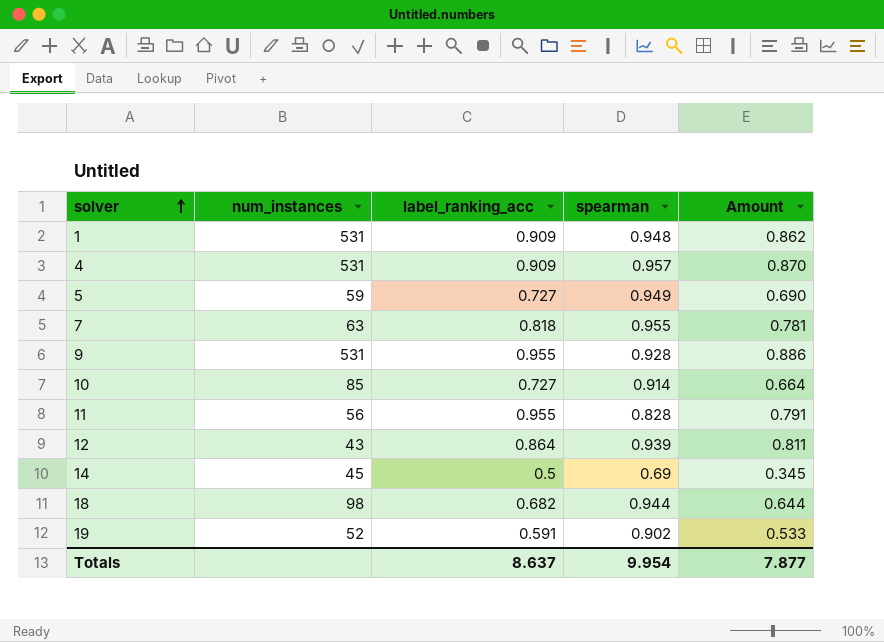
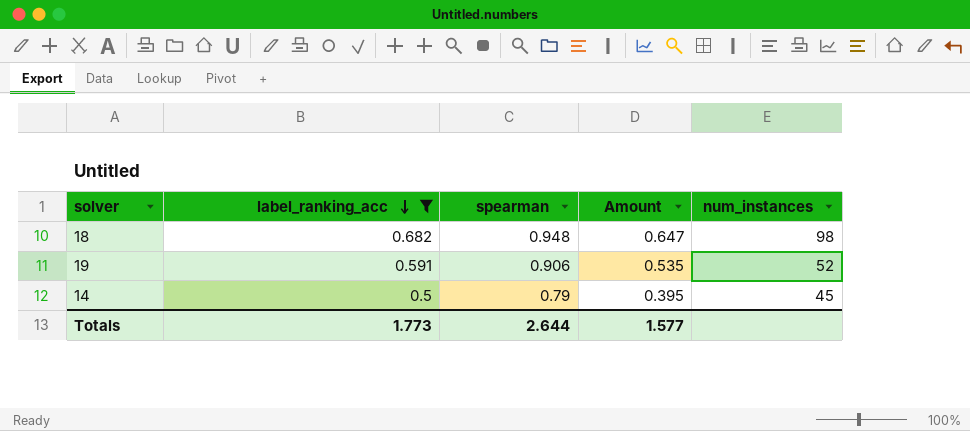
filter: none -> label_ranking_acc <= 0.682
row order: solver ascending -> label_ranking_acc descending
column num_instances | position: 2 -> 5
18 | spearman: 0.944 -> 0.948
18 | Amount: 0.644 -> 0.647
19 | spearman: 0.902 -> 0.906
19 | Amount: 0.533 -> 0.535
14 | spearman: 0.69 -> 0.79
14 | Amount: 0.345 -> 0.395
Totals | label_ranking_acc: 8.637 -> 1.773
Totals | spearman: 9.954 -> 2.644
Totals | Amount: 7.877 -> 1.577

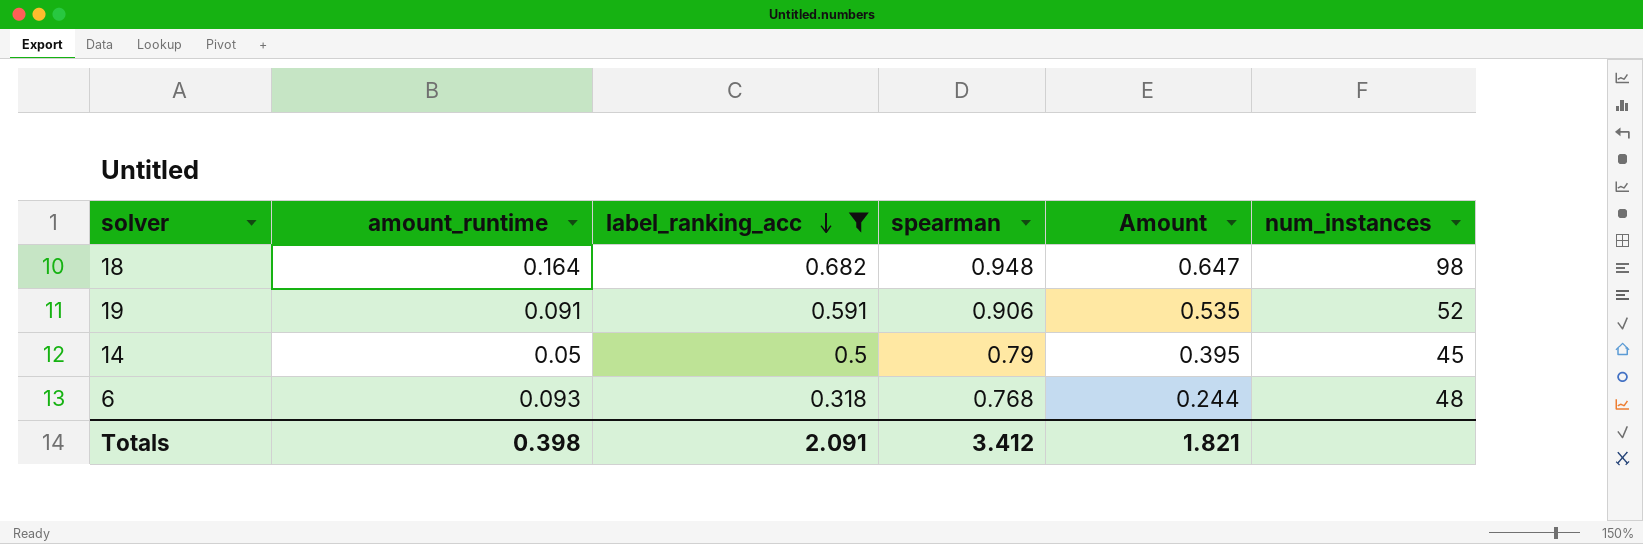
column amount_runtime | position: none -> 2
row 6: none -> 0.093 | 0.318 | 0.768 | 0.244 | 48
Totals | label_ranking_acc: 1.773 -> 2.091
Totals | spearman: 2.644 -> 3.412
Totals | Amount: 1.577 -> 1.821

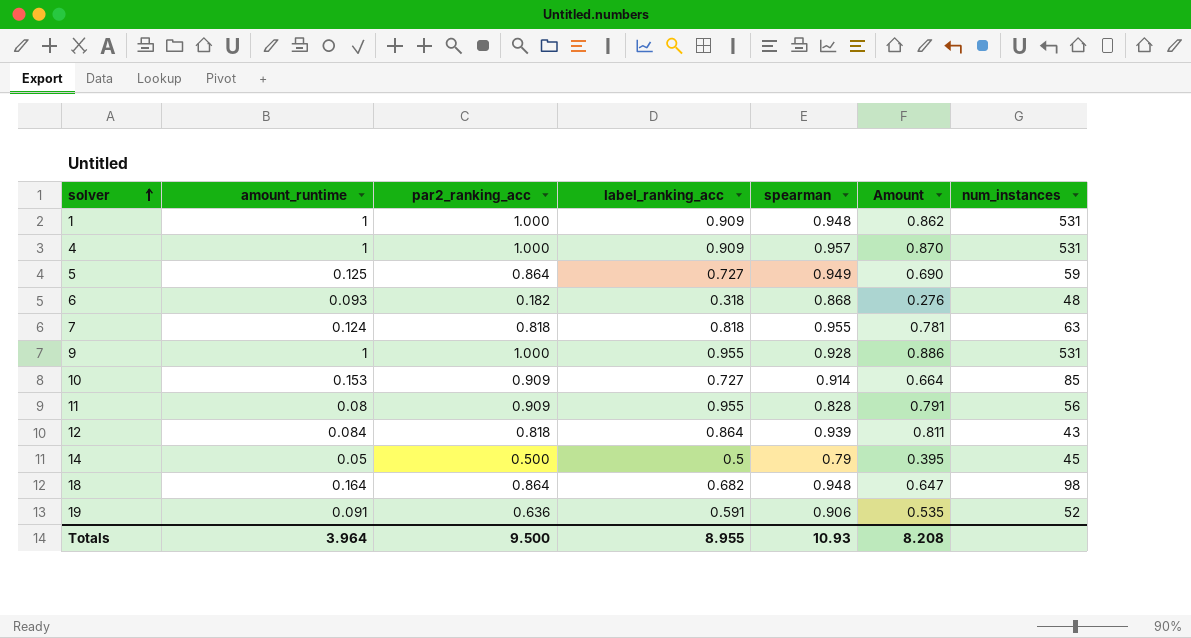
filter: label_ranking_acc <= 0.682 -> none
row order: label_ranking_acc descending -> solver ascending
column par2_ranking_acc | position: none -> 3
6 | spearman: 0.768 -> 0.868
6 | Amount: 0.244 -> 0.276
Totals | amount_runtime: 0.398 -> 3.964
Totals | label_ranking_acc: 2.091 -> 8.955
Totals | spearman: 3.412 -> 10.93
Totals | Amount: 1.821 -> 8.208

